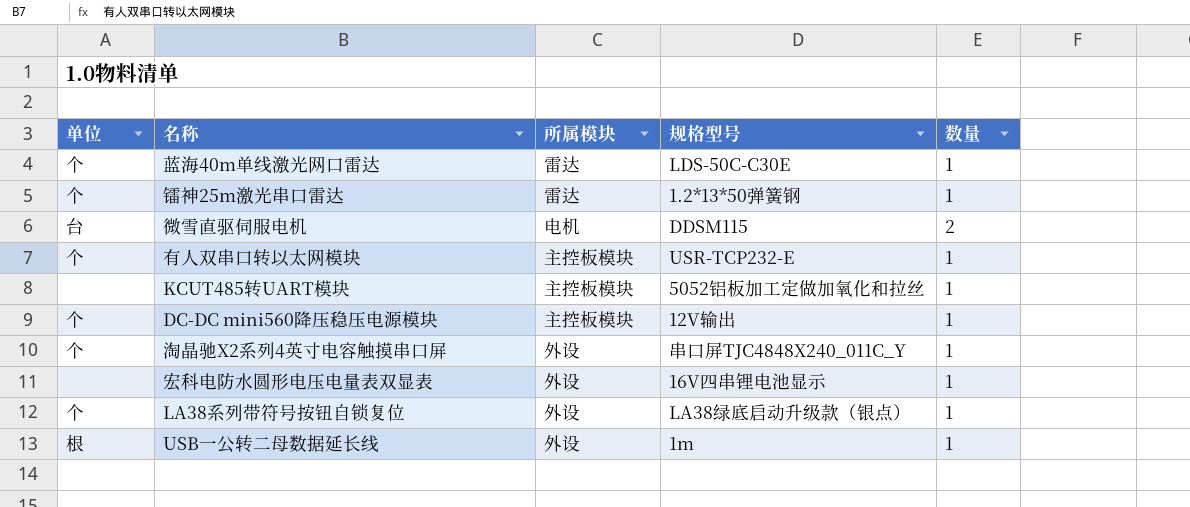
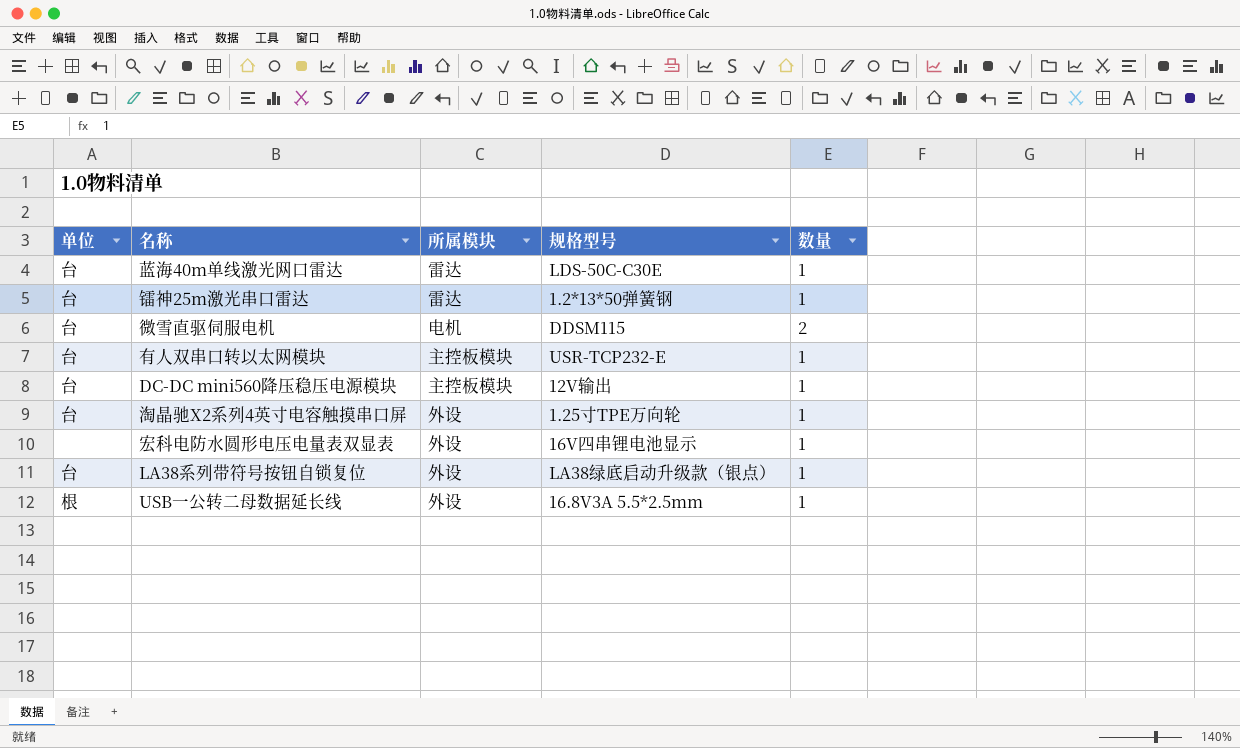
row KCUT485转UART模块: none | 主控板模块 | 5052铝板加工定做加氧化和拉丝 | 1 -> none
蓝海40m单线激光网口雷达 | 单位: 个 -> 台
镭神25m激光串口雷达 | 单位: 个 -> 台
有人双串口转以太网模块 | 单位: 个 -> 台
DC-DC mini560降压稳压电源模块 | 单位: 个 -> 台
淘晶驰X2系列4英寸电容触摸串口屏 | 单位: 个 -> 台
淘晶驰X2系列4英寸电容触摸串口屏 | 规格型号: 串口屏TJC4848X240_011C_Y -> 1.25寸TPE万向轮
LA38系列带符号按钮自锁复位 | 单位: 个 -> 台
USB一公转二母数据延长线 | 规格型号: 1m -> 16.8V3A 5.5*2.5mm

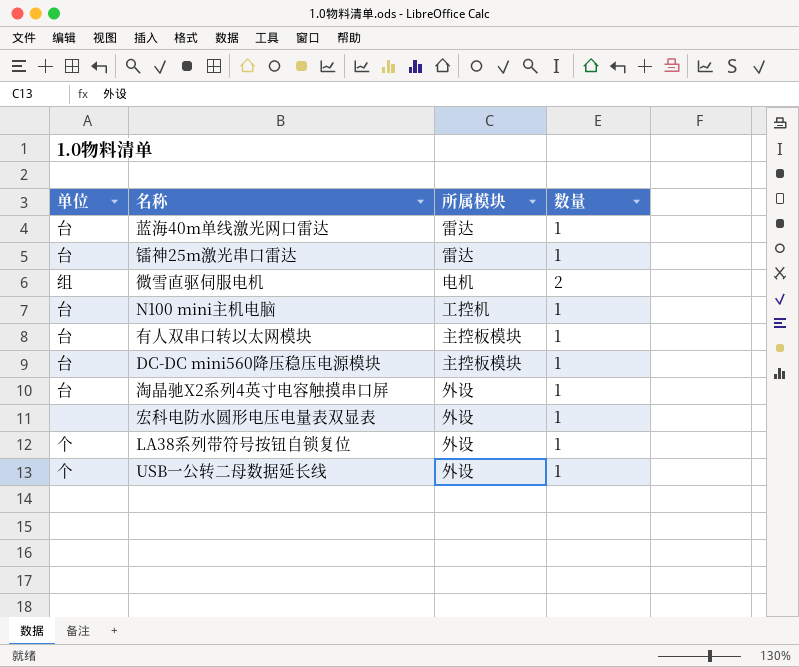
column 规格型号 | position: 4 -> none
微雪直驱伺服电机 | 单位: 台 -> 组
row N100 mini主机电脑: none -> 台 | 工控机 | 1
LA38系列带符号按钮自锁复位 | 单位: 台 -> 个
USB一公转二母数据延长线 | 单位: 根 -> 个

